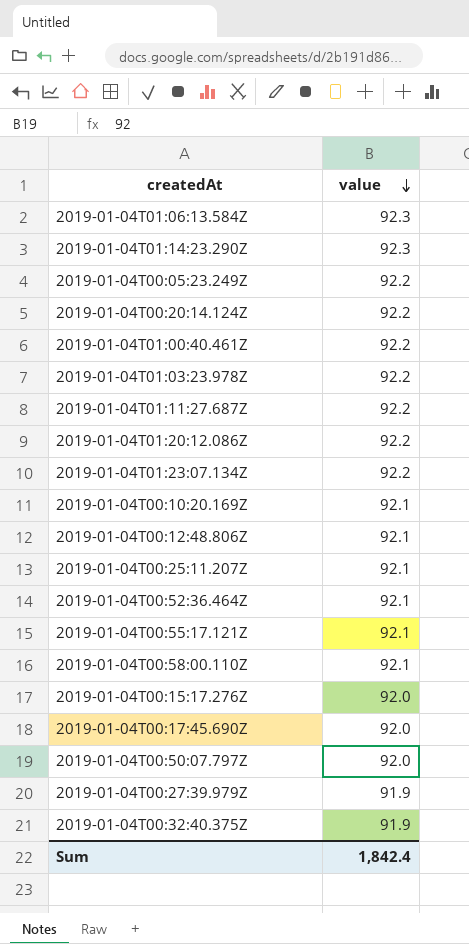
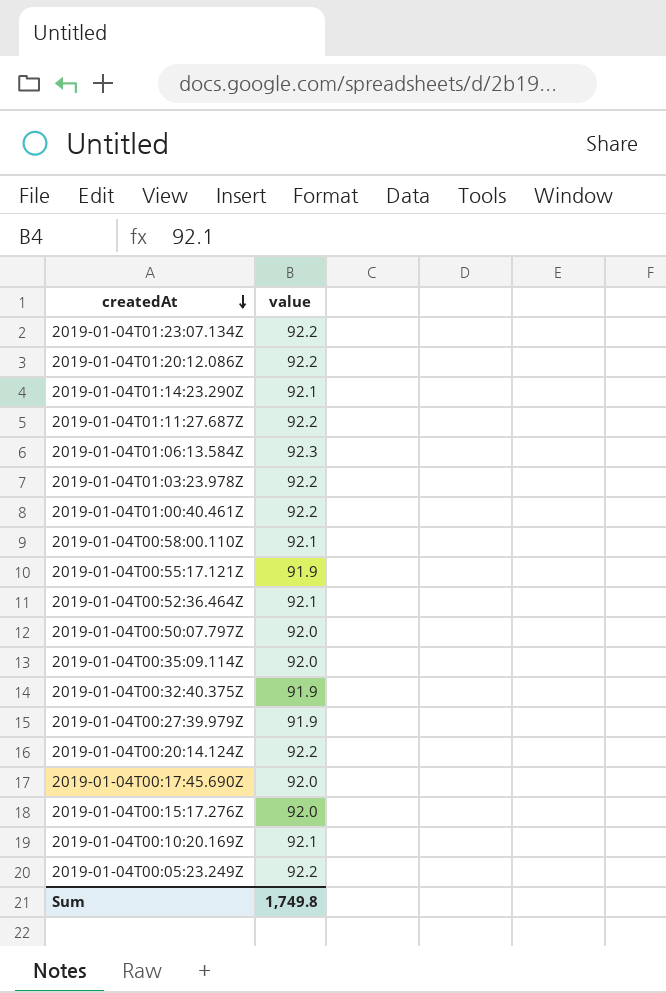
row order: value descending -> createdAt descending
row 2019-01-04T00:12:48.806Z: 92.1 -> none
row 2019-01-04T00:25:11.207Z: 92.1 -> none
2019-01-04T01:14:23.290Z | value: 92.3 -> 92.1
2019-01-04T00:55:17.121Z | value: 92.1 -> 91.9
row 2019-01-04T00:35:09.114Z: none -> 92.0
Sum | value: 1,842.4 -> 1,749.8

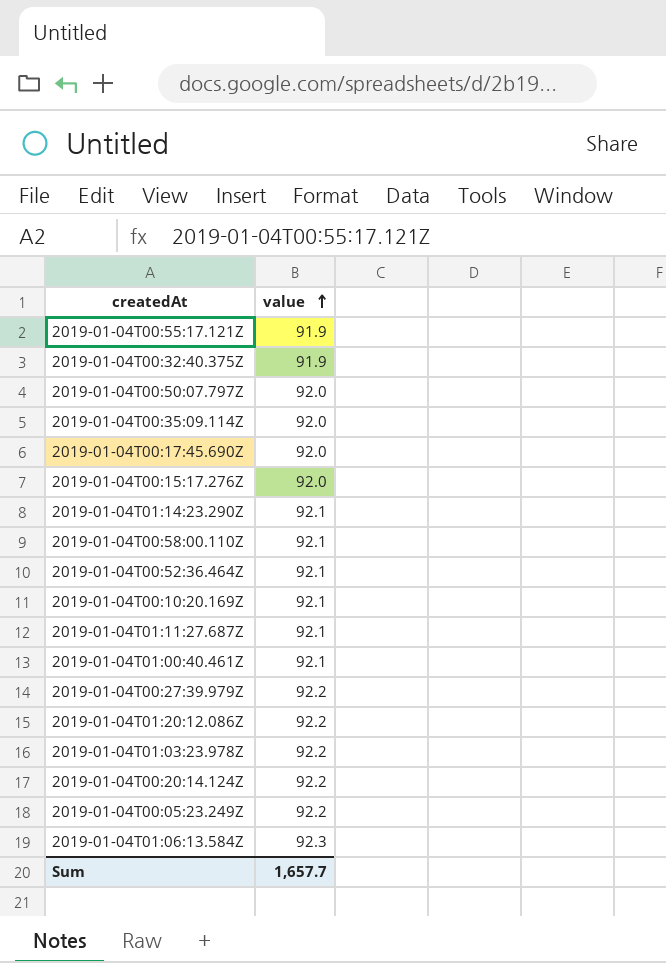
row order: createdAt descending -> value ascending
row 2019-01-04T01:23:07.134Z: 92.2 -> none
2019-01-04T01:11:27.687Z | value: 92.2 -> 92.1
2019-01-04T01:00:40.461Z | value: 92.2 -> 92.1
2019-01-04T00:27:39.979Z | value: 91.9 -> 92.2
Sum | value: 1,749.8 -> 1,657.7

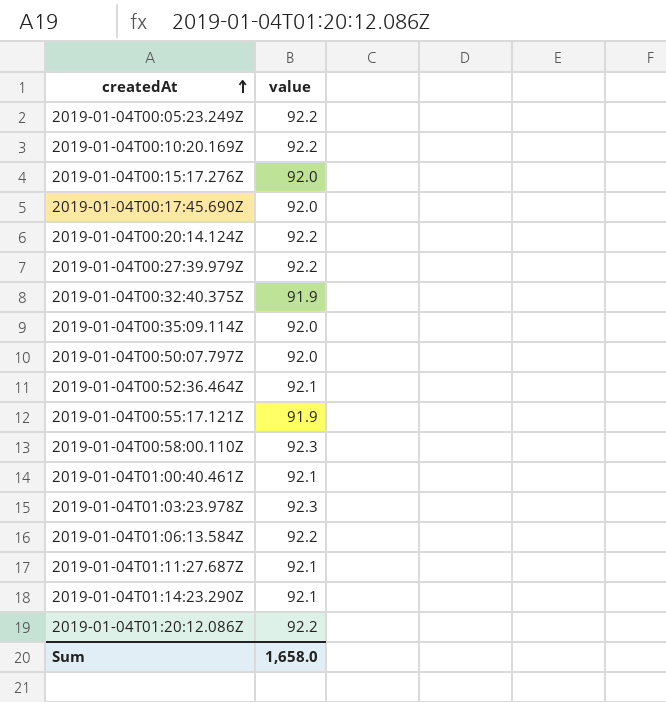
row order: value ascending -> createdAt ascending
2019-01-04T00:10:20.169Z | value: 92.1 -> 92.2
2019-01-04T00:58:00.110Z | value: 92.1 -> 92.3
2019-01-04T01:03:23.978Z | value: 92.2 -> 92.3
2019-01-04T01:06:13.584Z | value: 92.3 -> 92.2
Sum | value: 1,657.7 -> 1,658.0

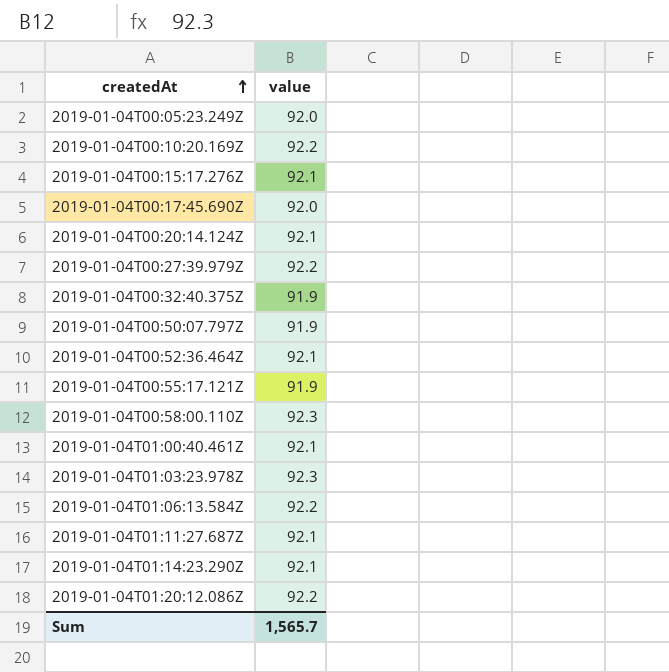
row 2019-01-04T00:35:09.114Z: 92.0 -> none
2019-01-04T00:05:23.249Z | value: 92.2 -> 92.0
2019-01-04T00:15:17.276Z | value: 92.0 -> 92.1
2019-01-04T00:20:14.124Z | value: 92.2 -> 92.1
2019-01-04T00:50:07.797Z | value: 92.0 -> 91.9
Sum | value: 1,658.0 -> 1,565.7

